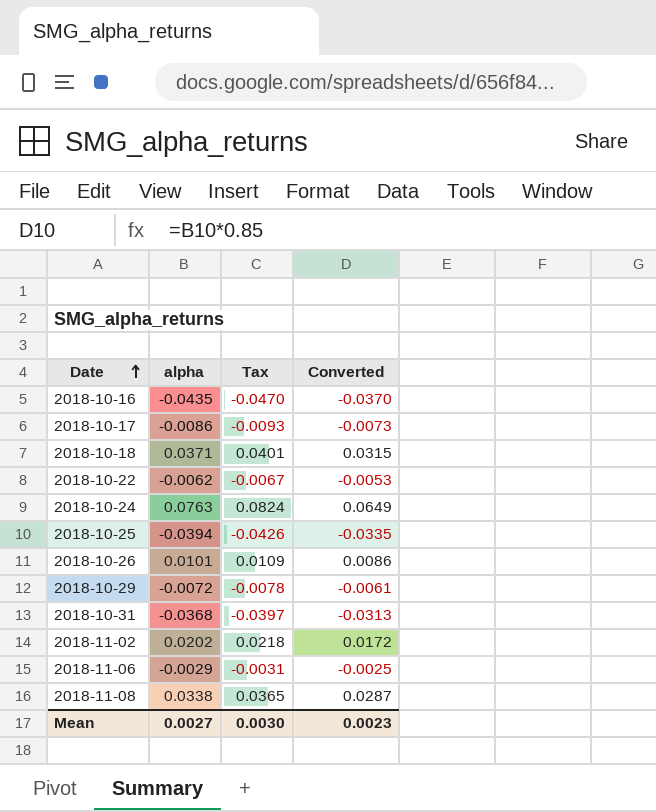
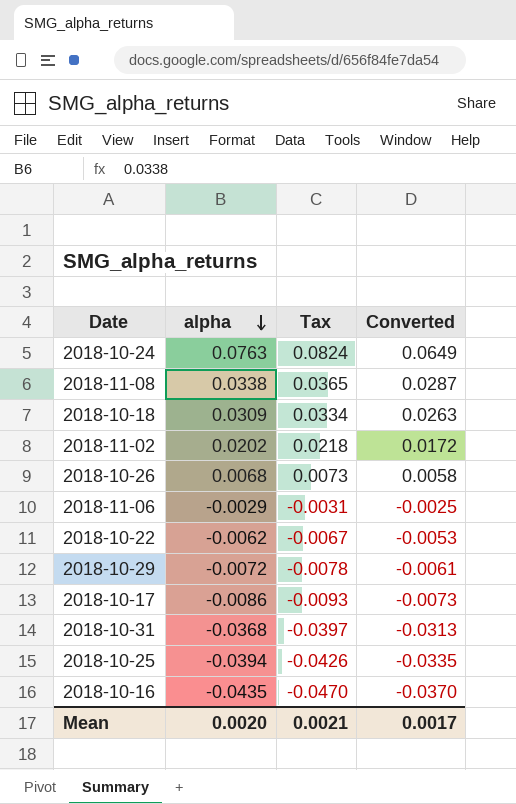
row order: Date ascending -> alpha descending
2018-10-18 | alpha: 0.0371 -> 0.0309
2018-10-18 | Tax: 0.0401 -> 0.0334
2018-10-18 | Converted: 0.0315 -> 0.0263
2018-10-26 | alpha: 0.0101 -> 0.0068
2018-10-26 | Tax: 0.0109 -> 0.0073
2018-10-26 | Converted: 0.0086 -> 0.0058
Mean | alpha: 0.0027 -> 0.0020
Mean | Tax: 0.0030 -> 0.0021
Mean | Converted: 0.0023 -> 0.0017

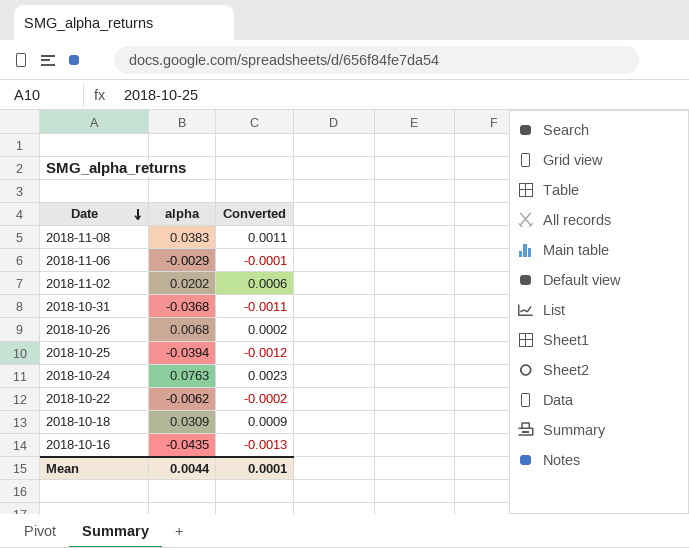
row order: alpha descending -> Date descending
column Tax | formula: [alpha] * 1.08 -> none
column Converted | formula: [alpha] * 0.85 -> [alpha] * 0.03
row 2018-10-29: -0.0072 | -0.0078 | -0.0061 -> none
row 2018-10-17: -0.0086 | -0.0093 | -0.0073 -> none
2018-11-08 | alpha: 0.0338 -> 0.0383
Mean | alpha: 0.0020 -> 0.0044
Mean | Converted: 0.0017 -> 0.0001

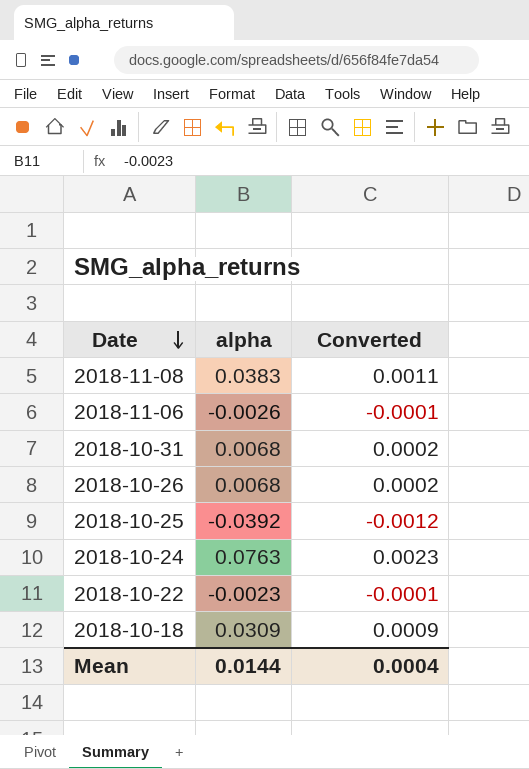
row 2018-11-02: 0.0202 | 0.0006 -> none
row 2018-10-16: -0.0435 | -0.0013 -> none
2018-11-06 | alpha: -0.0029 -> -0.0026
2018-10-31 | alpha: -0.0368 -> 0.0068
2018-10-31 | Converted: -0.0011 -> 0.0002
2018-10-25 | alpha: -0.0394 -> -0.0392
2018-10-22 | alpha: -0.0062 -> -0.0023
2018-10-22 | Converted: -0.0002 -> -0.0001
Mean | alpha: 0.0044 -> 0.0144
Mean | Converted: 0.0001 -> 0.0004

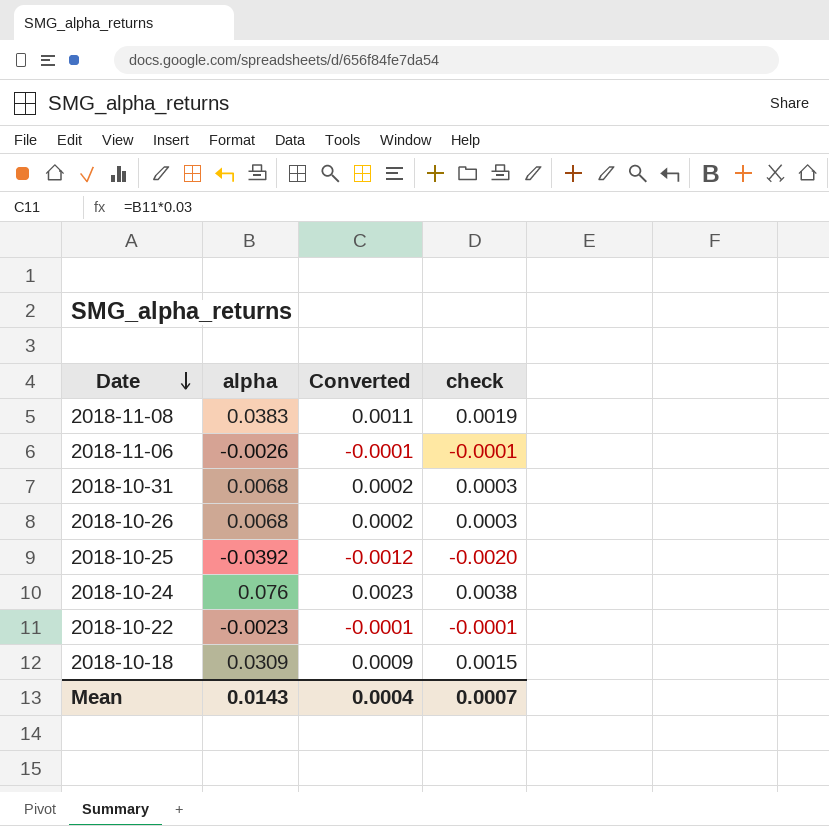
column check | formula: none -> [alpha] * 0.05
2018-10-24 | alpha: 0.0763 -> 0.076
Mean | alpha: 0.0144 -> 0.0143

